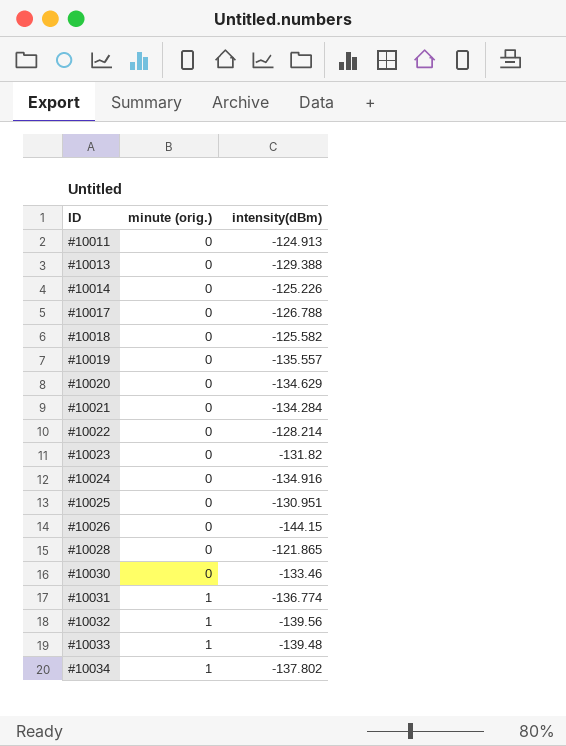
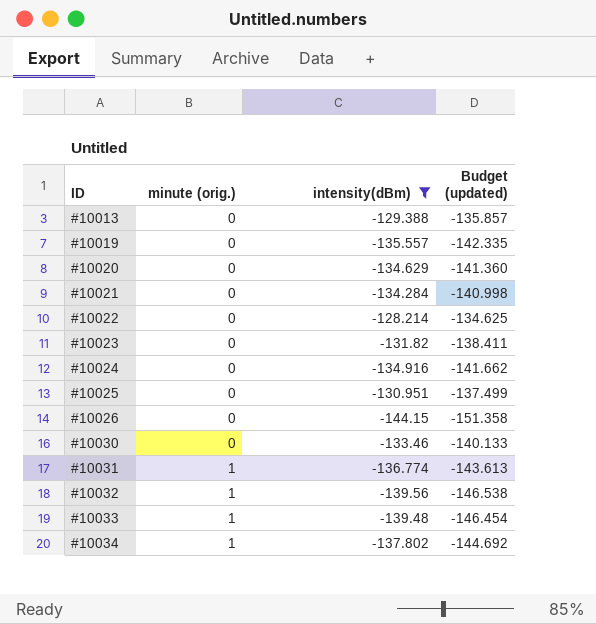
filter: none -> intensity(dBm) <= -128.214
column Budget (updated) | formula: none -> [intensity(dBm)] * 1.05

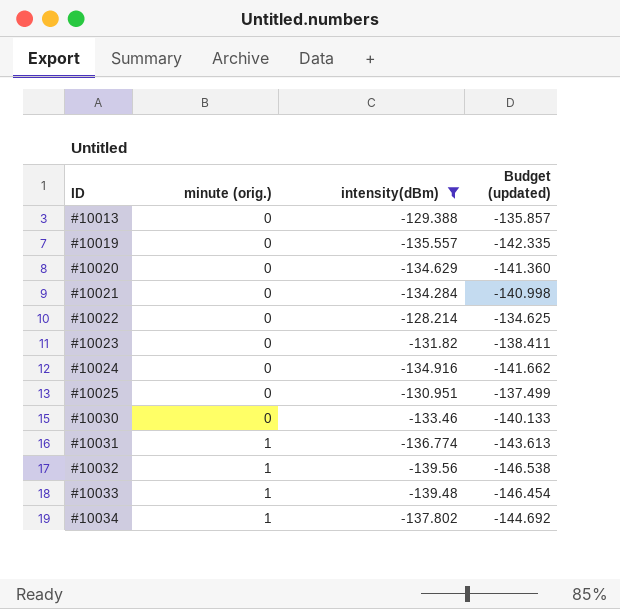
row #10026: 0 | -144.15 | -151.358 -> none

